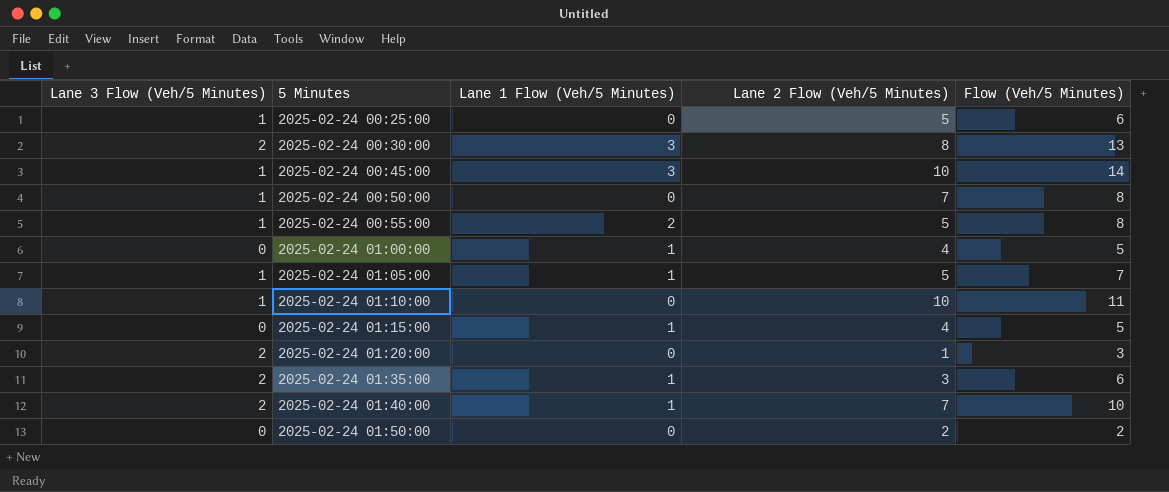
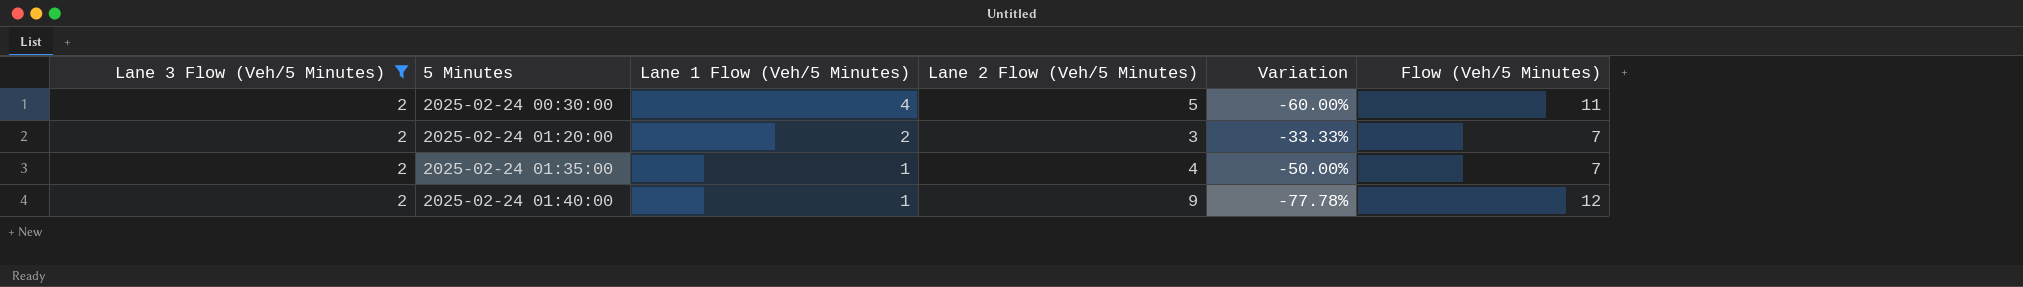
filter: none -> Lane 3 Flow (Veh/5 Minutes) = 2
column Variation | formula: none -> ([Lane 3 Flow (Veh/5 Minutes)] - [Lane 2 Flow (Veh/5 Minutes)]) / [Lane 2 Flow (Veh/5 Minutes)]
2025-02-24 00:30:00 | Lane 1 Flow (Veh/5 Minutes): 3 -> 4
2025-02-24 00:30:00 | Lane 2 Flow (Veh/5 Minutes): 8 -> 5
2025-02-24 00:30:00 | Flow (Veh/5 Minutes): 13 -> 11
2025-02-24 01:20:00 | Lane 1 Flow (Veh/5 Minutes): 0 -> 2
2025-02-24 01:20:00 | Lane 2 Flow (Veh/5 Minutes): 1 -> 3
2025-02-24 01:20:00 | Flow (Veh/5 Minutes): 3 -> 7
2025-02-24 01:35:00 | Lane 2 Flow (Veh/5 Minutes): 3 -> 4
2025-02-24 01:35:00 | Flow (Veh/5 Minutes): 6 -> 7
2025-02-24 01:40:00 | Lane 2 Flow (Veh/5 Minutes): 7 -> 9
2025-02-24 01:40:00 | Flow (Veh/5 Minutes): 10 -> 12

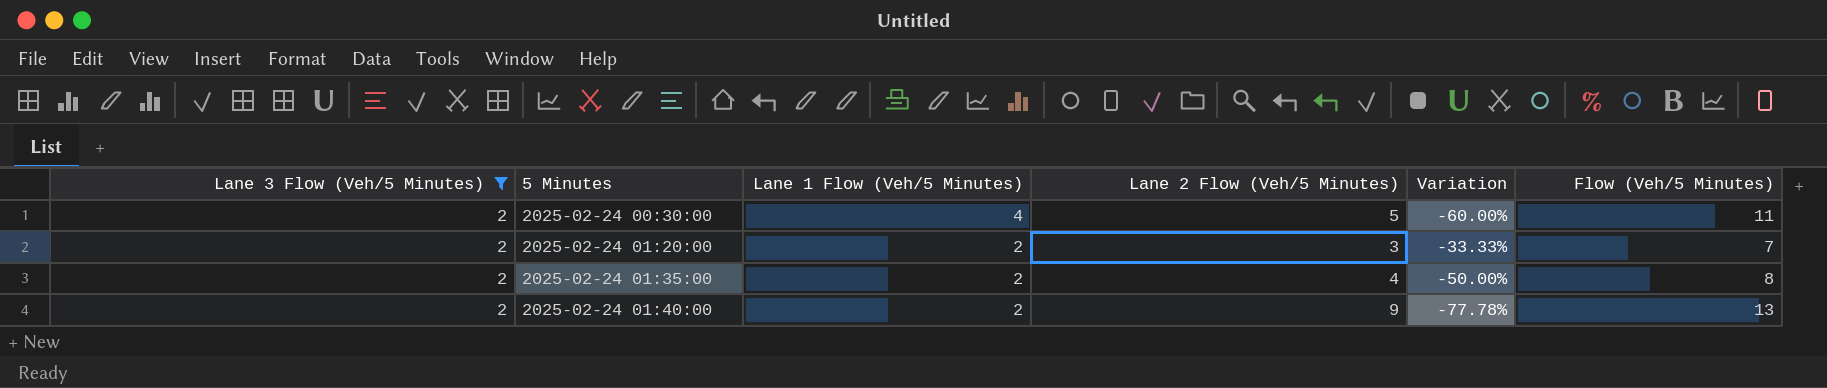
2025-02-24 01:35:00 | Lane 1 Flow (Veh/5 Minutes): 1 -> 2
2025-02-24 01:35:00 | Flow (Veh/5 Minutes): 7 -> 8
2025-02-24 01:40:00 | Lane 1 Flow (Veh/5 Minutes): 1 -> 2
2025-02-24 01:40:00 | Flow (Veh/5 Minutes): 12 -> 13

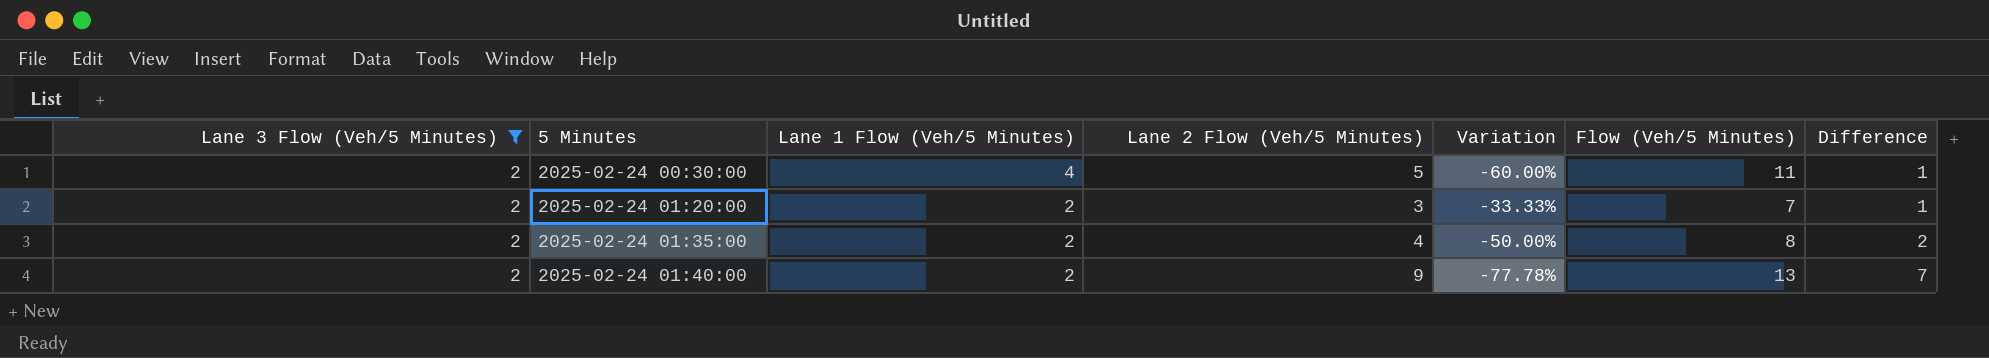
column Difference | formula: none -> [Lane 2 Flow (Veh/5 Minutes)] - [Lane 1 Flow (Veh/5 Minutes)]

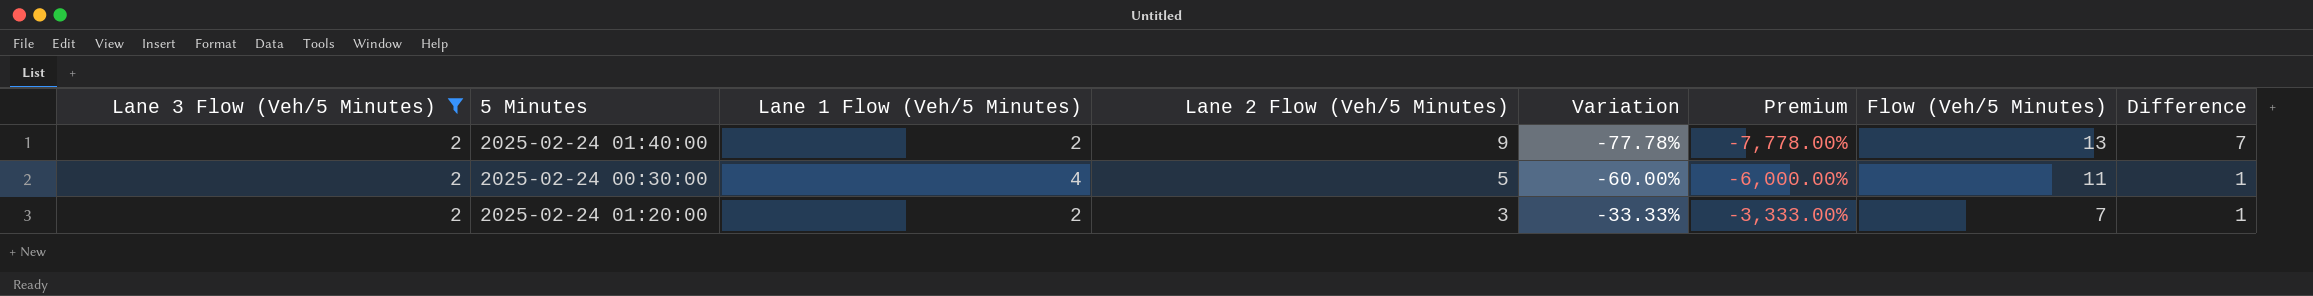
row order: 5 Minutes ascending -> Lane 2 Flow (Veh/5 Minutes) descending
column Premium | formula: none -> [Variation] * 100
row 2025-02-24 01:35:00: 2 | 2 | 4 | -50.00% | 8 | 2 -> none

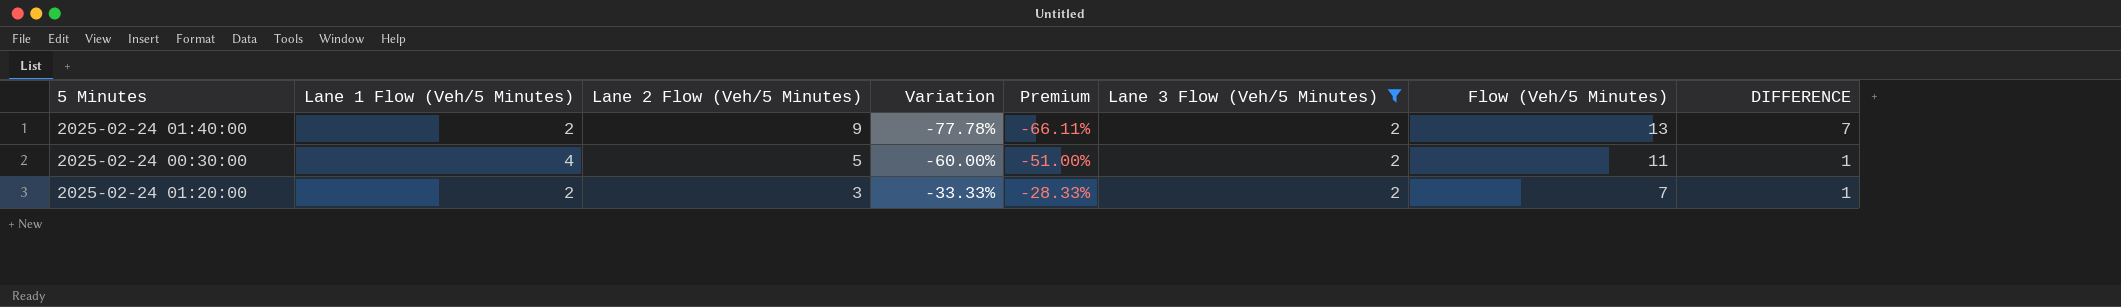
column Premium | formula: [Variation] * 100 -> [Variation] * 0.85
column Lane 3 Flow (Veh/5 Minutes) | position: 1 -> 6
column name: Difference -> DIFFERENCE

